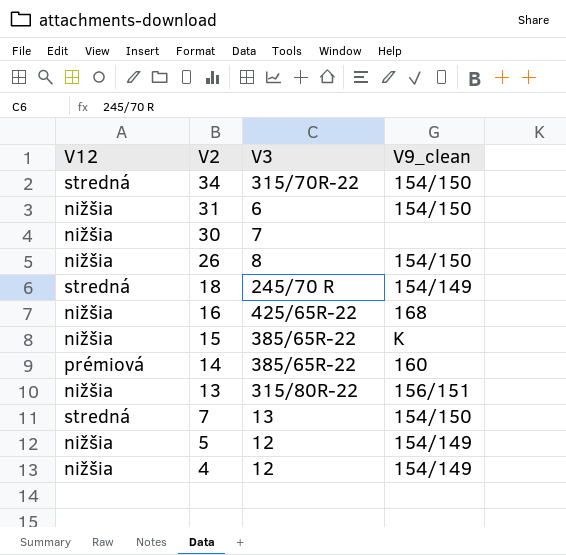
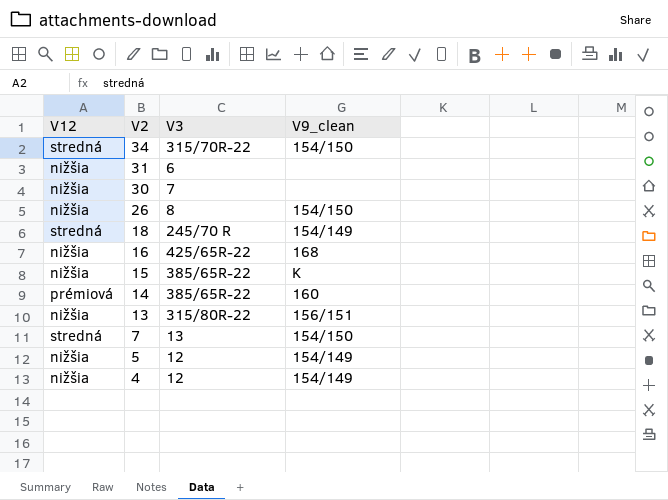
31 | V9_clean: 154/150 -> none

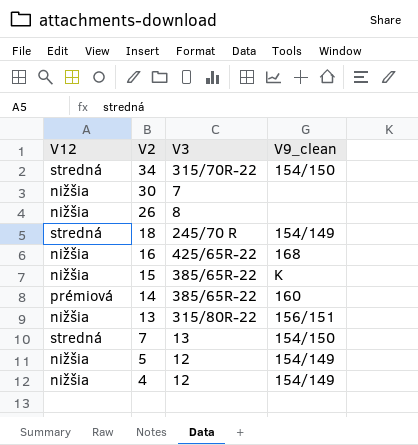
row 31: nižšia | 6 | none -> none
26 | V9_clean: 154/150 -> none

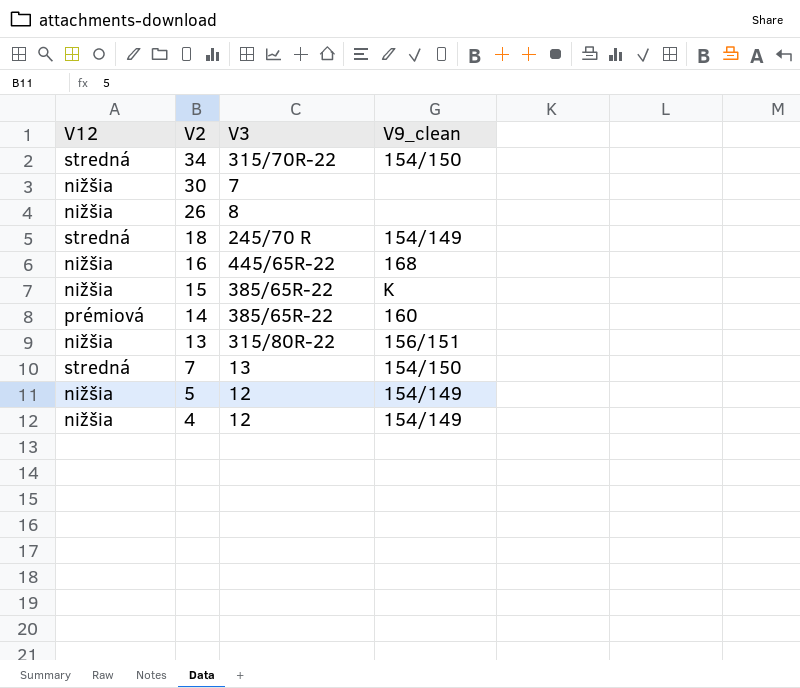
16 | V3: 425/65R-22 -> 445/65R-22

